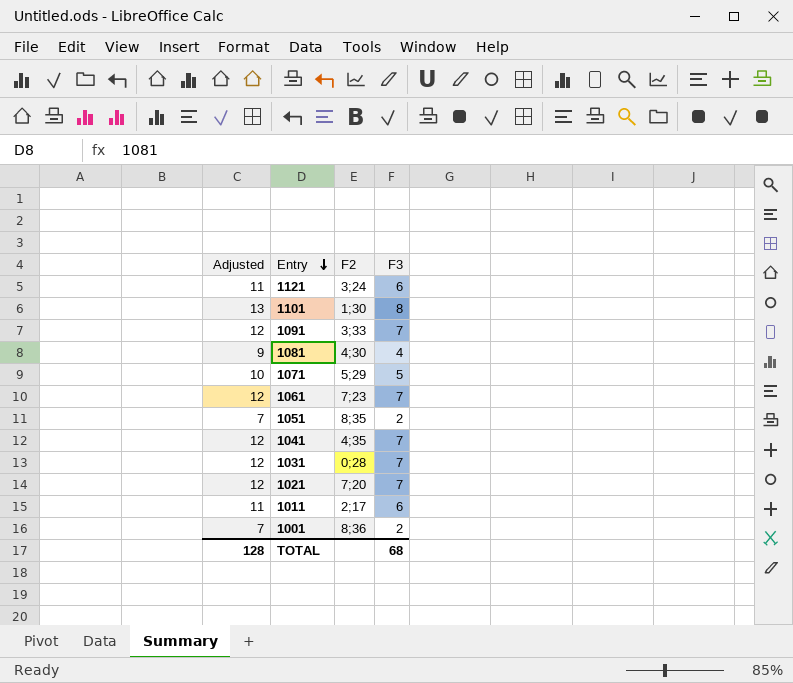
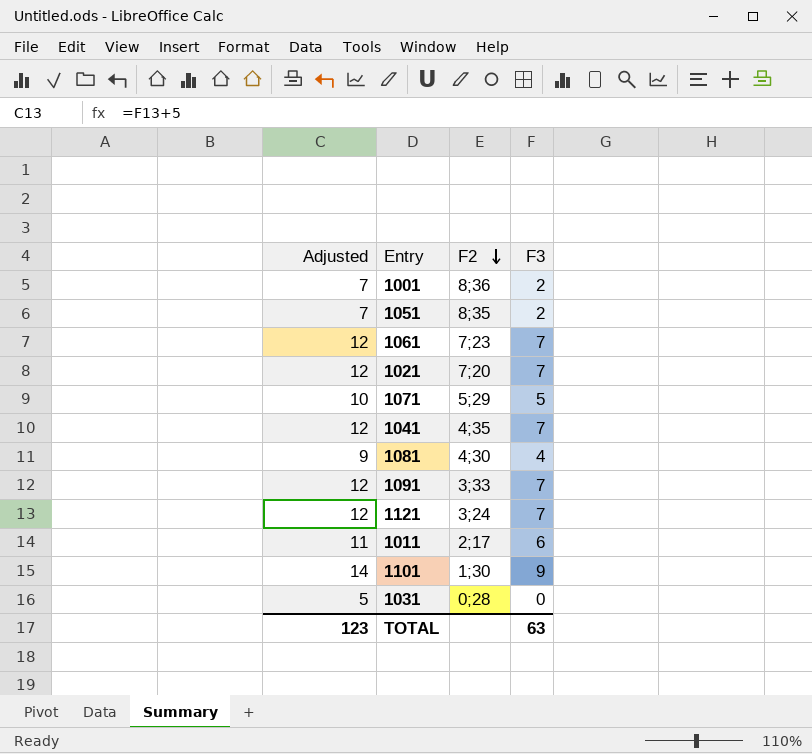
row order: Entry descending -> F2 descending
1121 | Adjusted: 11 -> 12
1121 | F3: 6 -> 7
1101 | Adjusted: 13 -> 14
1101 | F3: 8 -> 9
1031 | Adjusted: 12 -> 5
1031 | F3: 7 -> 0
TOTAL | Adjusted: 128 -> 123
TOTAL | F3: 68 -> 63

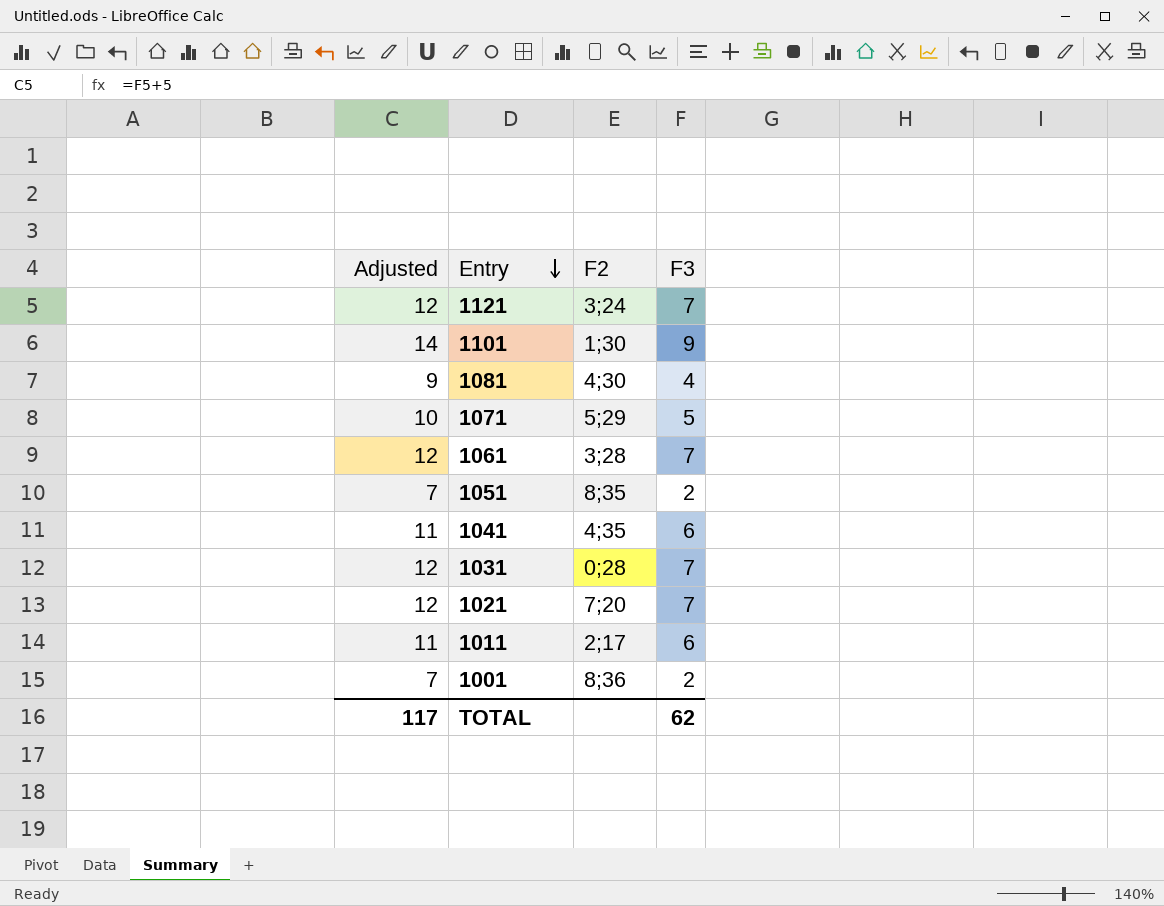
row order: F2 descending -> Entry descending
row 1091: 12 | 3;33 | 7 -> none
1061 | F2: 7;23 -> 3;28
1041 | Adjusted: 12 -> 11
1041 | F3: 7 -> 6
1031 | Adjusted: 5 -> 12
1031 | F3: 0 -> 7
TOTAL | Adjusted: 123 -> 117
TOTAL | F3: 63 -> 62

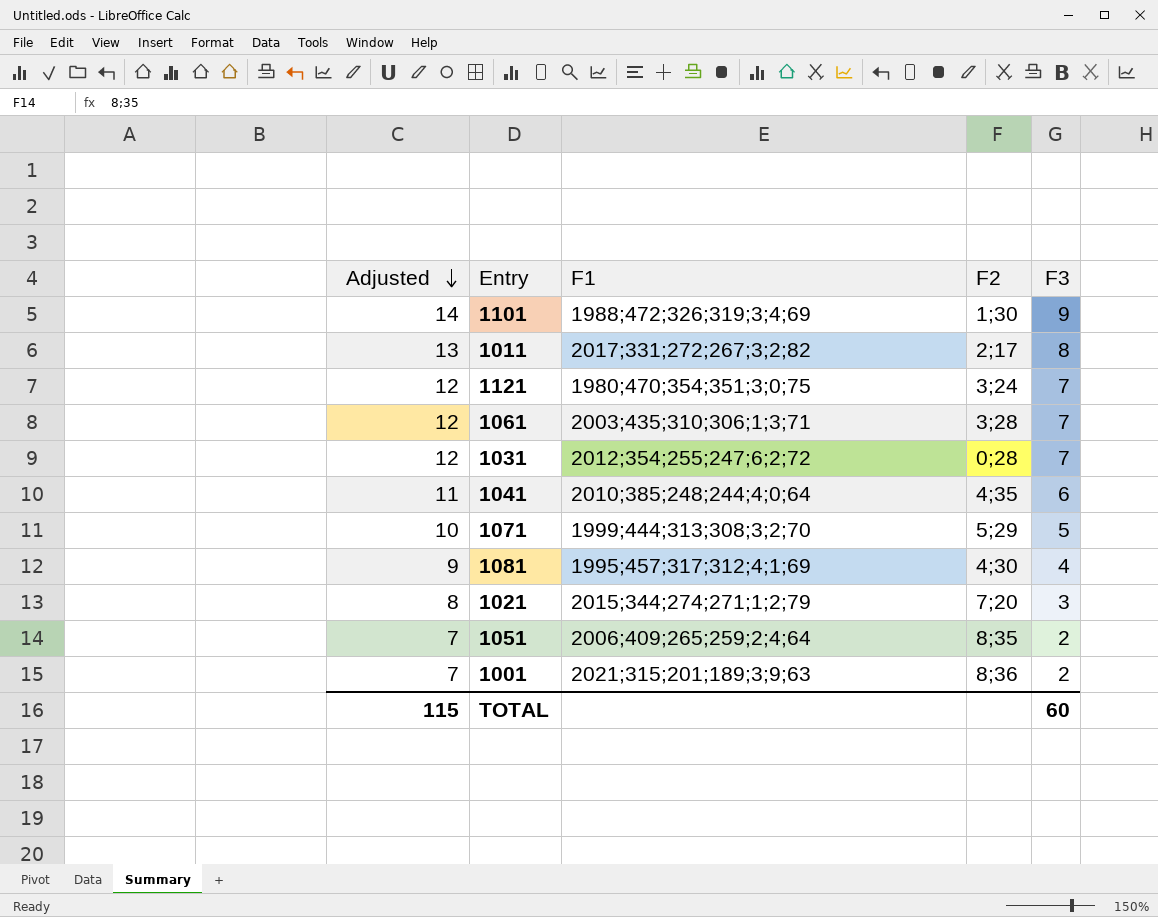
row order: Entry descending -> Adjusted descending
column F1 | position: none -> 3
1011 | Adjusted: 11 -> 13
1011 | F3: 6 -> 8
1021 | Adjusted: 12 -> 8
1021 | F3: 7 -> 3
TOTAL | Adjusted: 117 -> 115
TOTAL | F3: 62 -> 60

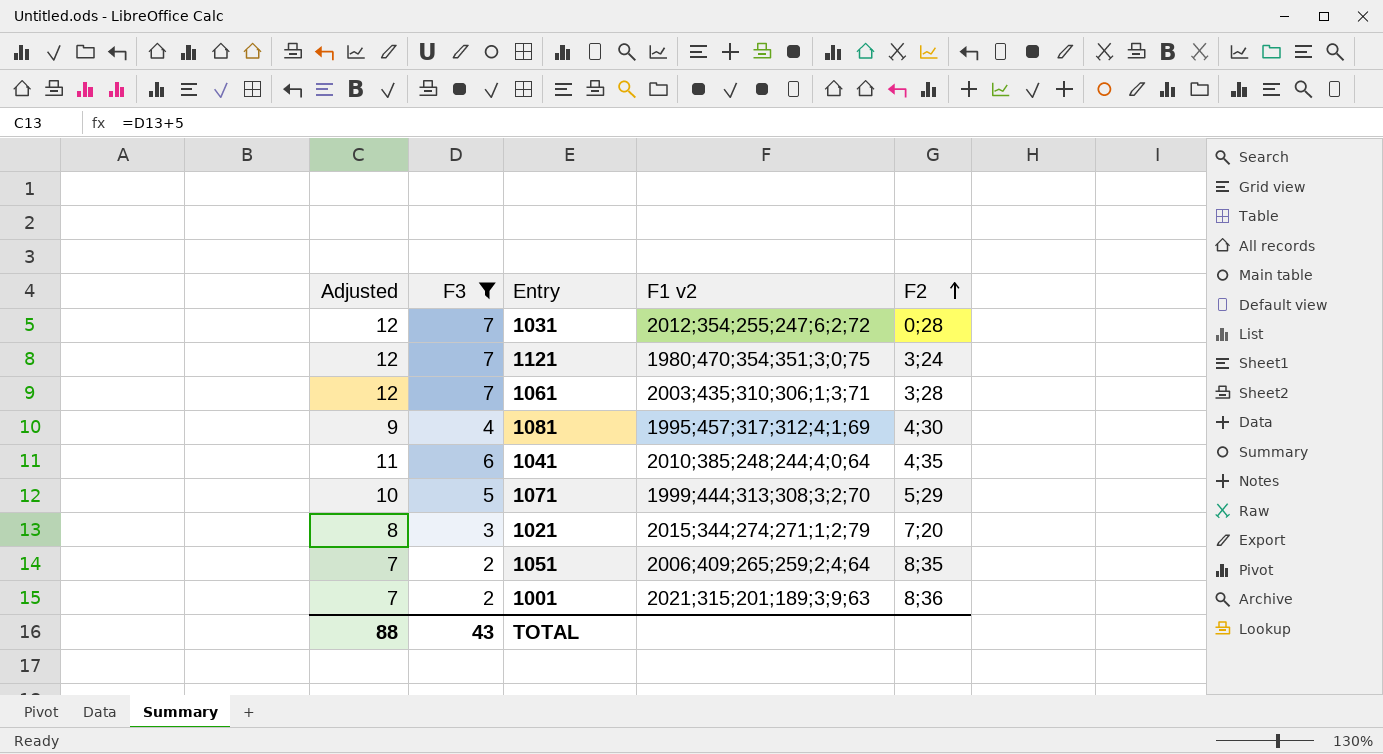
filter: none -> F3 <= 7
row order: Adjusted descending -> F2 ascending
column F3 | position: 5 -> 2
column name: F1 -> F1 v2
TOTAL | Adjusted: 115 -> 88
TOTAL | F3: 60 -> 43

